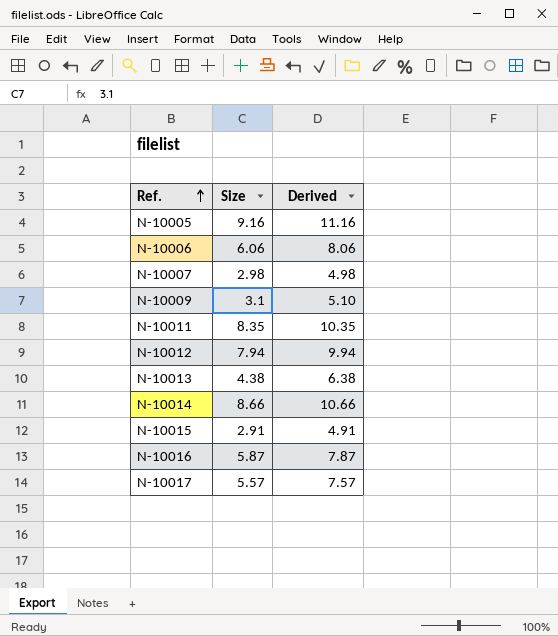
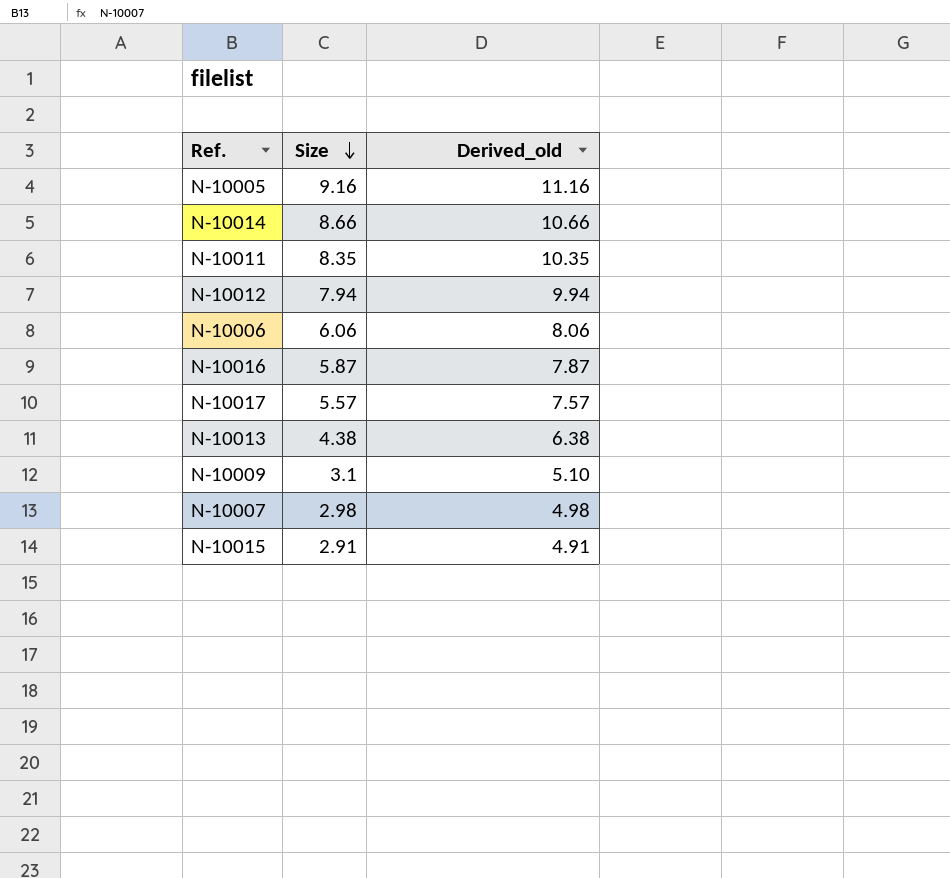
row order: Ref. ascending -> Size descending
column name: Derived -> Derived_old

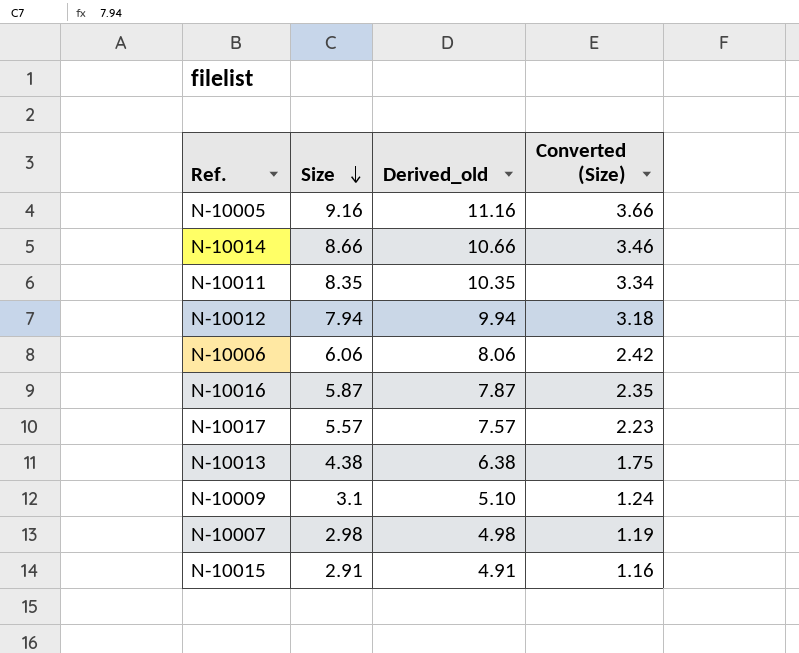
column Converted (Size) | formula: none -> [Size] * 0.4

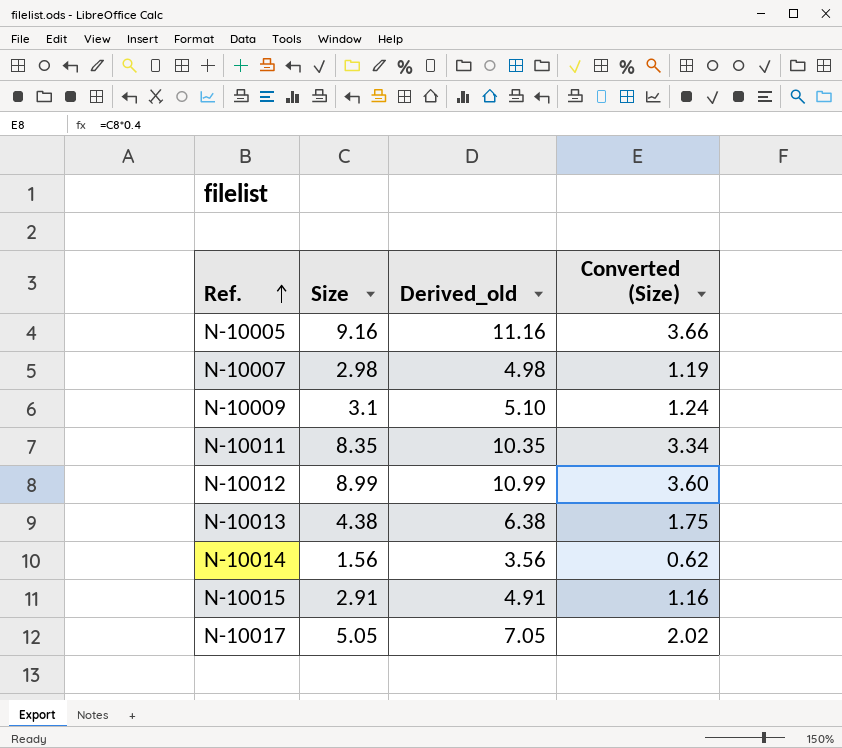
row order: Size descending -> Ref. ascending
row N-10006: 6.06 | 8.06 | 2.42 -> none
row N-10016: 5.87 | 7.87 | 2.35 -> none
N-10012 | Size: 7.94 -> 8.99
N-10012 | Derived_old: 9.94 -> 10.99
N-10012 | Converted (Size): 3.18 -> 3.60
N-10014 | Size: 8.66 -> 1.56
N-10014 | Derived_old: 10.66 -> 3.56
N-10014 | Converted (Size): 3.46 -> 0.62
N-10017 | Size: 5.57 -> 5.05
N-10017 | Derived_old: 7.57 -> 7.05
N-10017 | Converted (Size): 2.23 -> 2.02

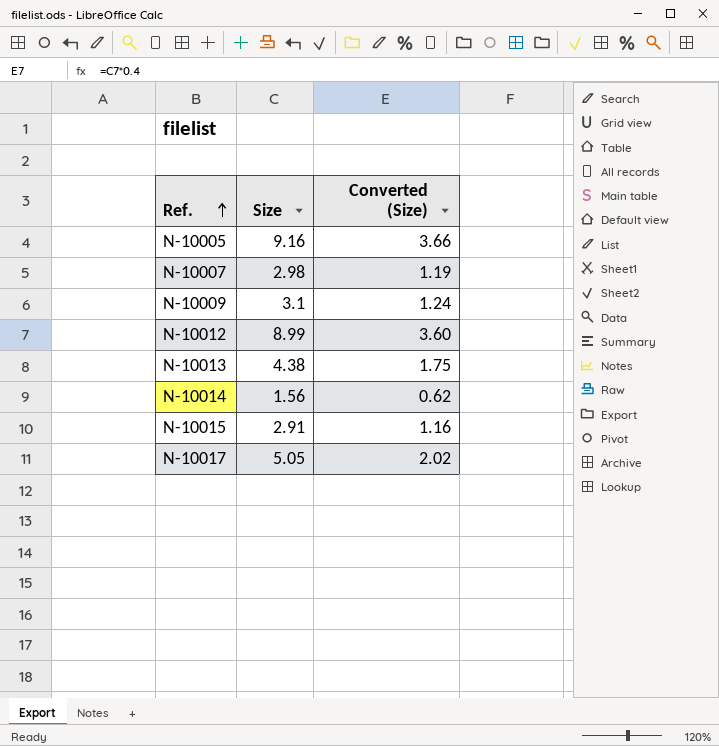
column Derived_old | formula: [Size] + 2 -> none
row N-10011: 8.35 | 10.35 | 3.34 -> none

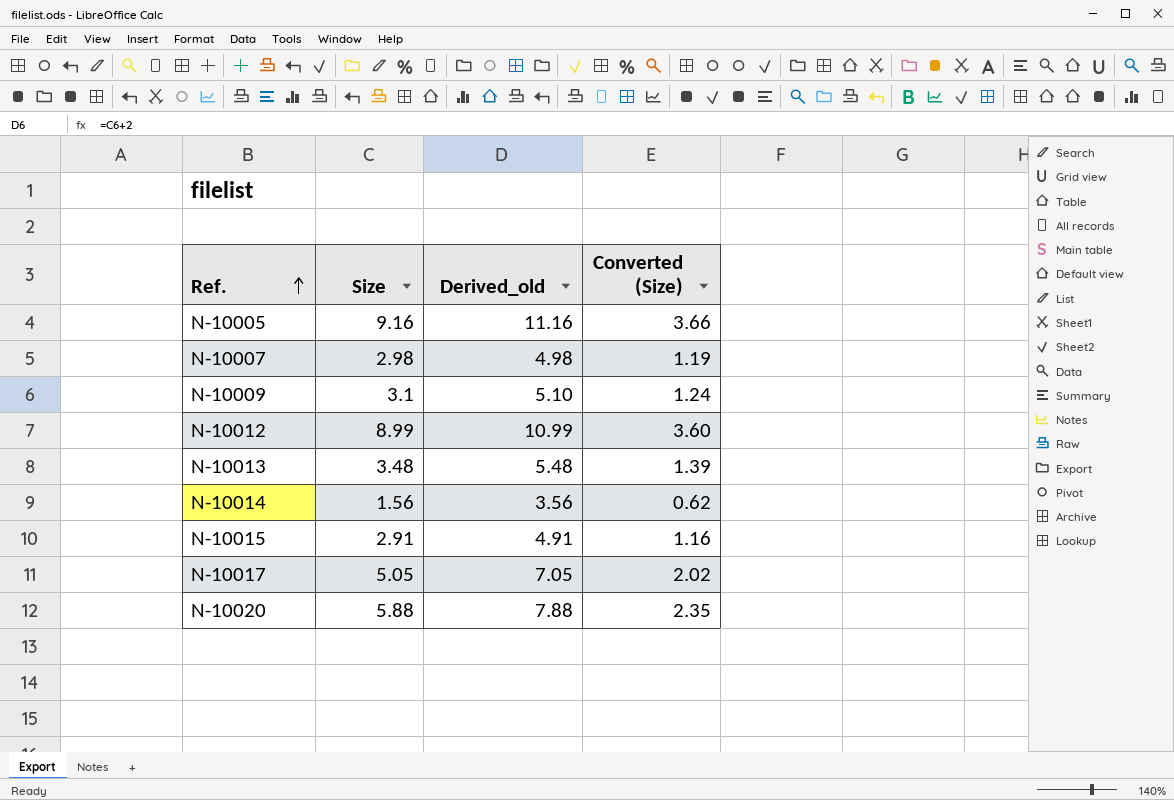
column Derived_old | formula: none -> [Size] + 2
N-10013 | Size: 4.38 -> 3.48
N-10013 | Converted (Size): 1.75 -> 1.39
row N-10020: none -> 5.88 | 7.88 | 2.35

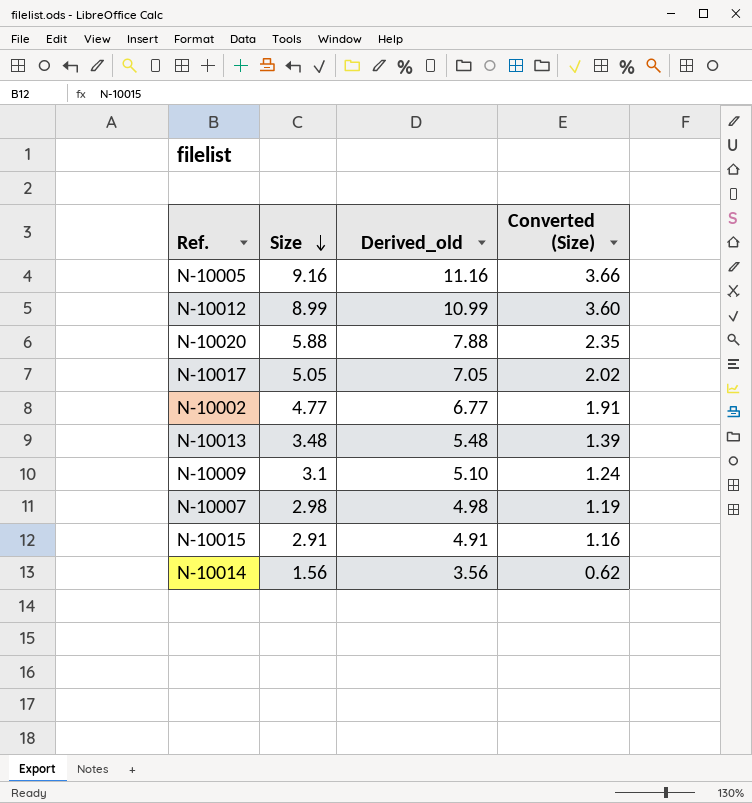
row order: Ref. ascending -> Size descending
row N-10002: none -> 4.77 | 6.77 | 1.91

